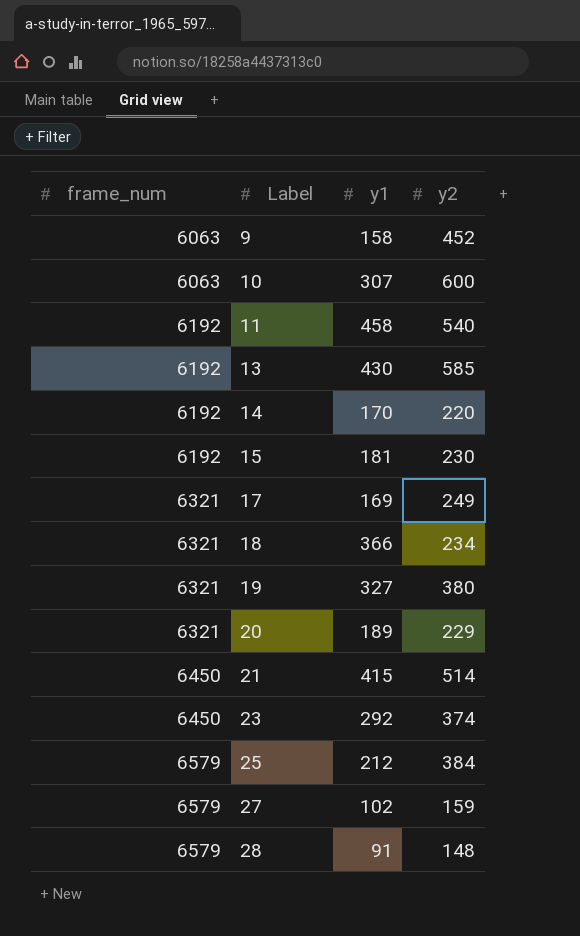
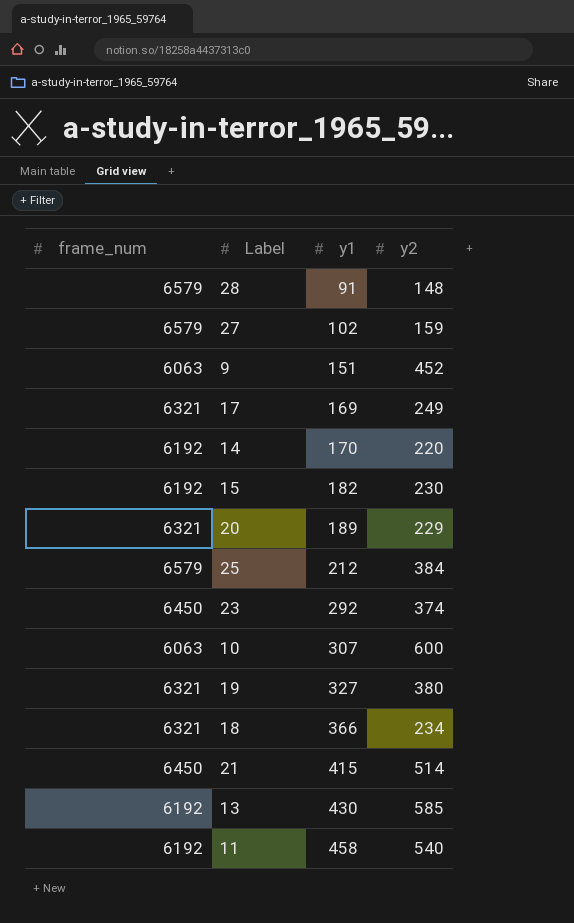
row order: frame_num ascending -> y1 ascending
9 | y1: 158 -> 151
15 | y1: 181 -> 182

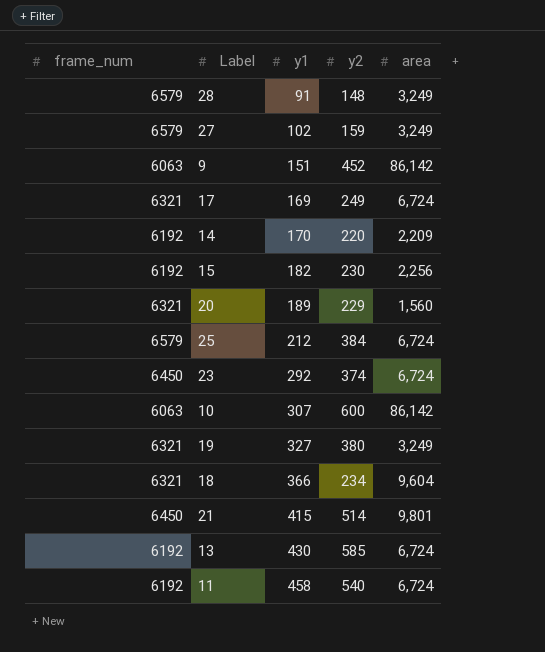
column area | position: none -> 5

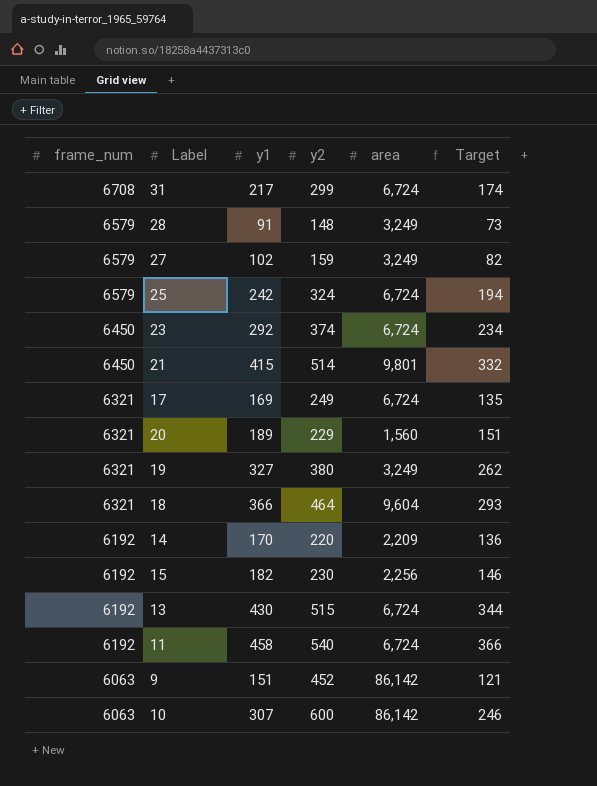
row order: y1 ascending -> frame_num descending
column Target | formula: none -> [y1] * 0.8
row 31: none -> 6708 | 217 | 299 | 6,724 | 174
25 | y1: 212 -> 242
25 | y2: 384 -> 324
18 | y2: 234 -> 464
13 | y2: 585 -> 515

